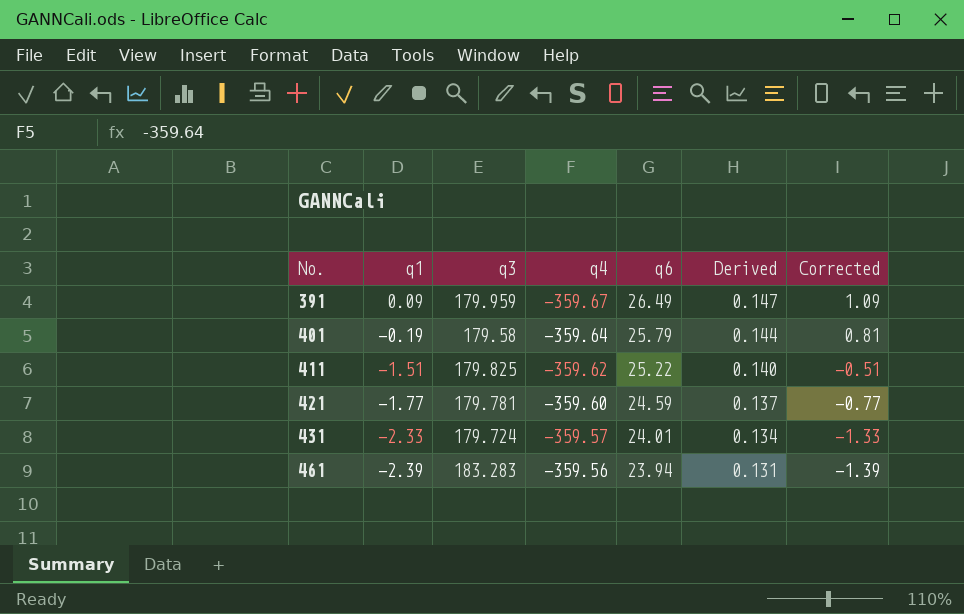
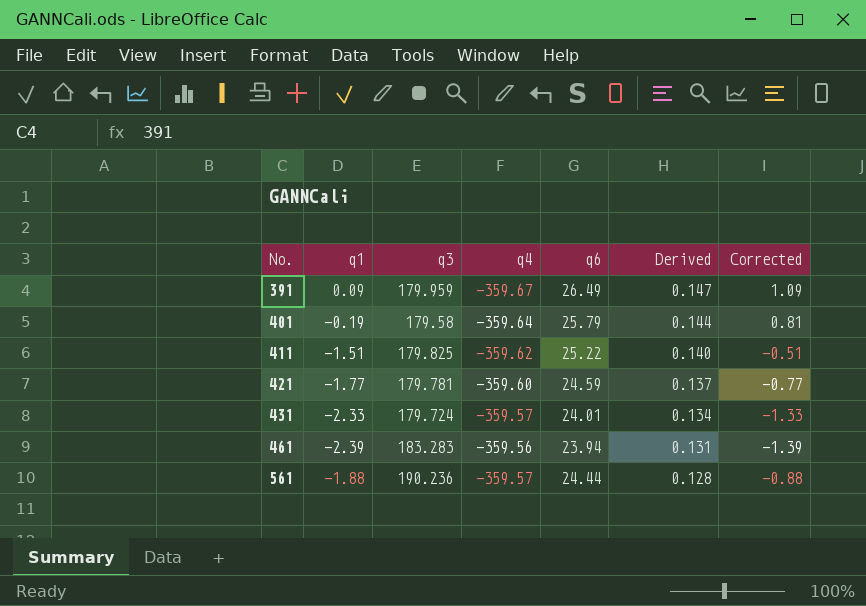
row 561: none -> -1.88 | 190.236 | -359.57 | 24.44 | 0.128 | -0.88

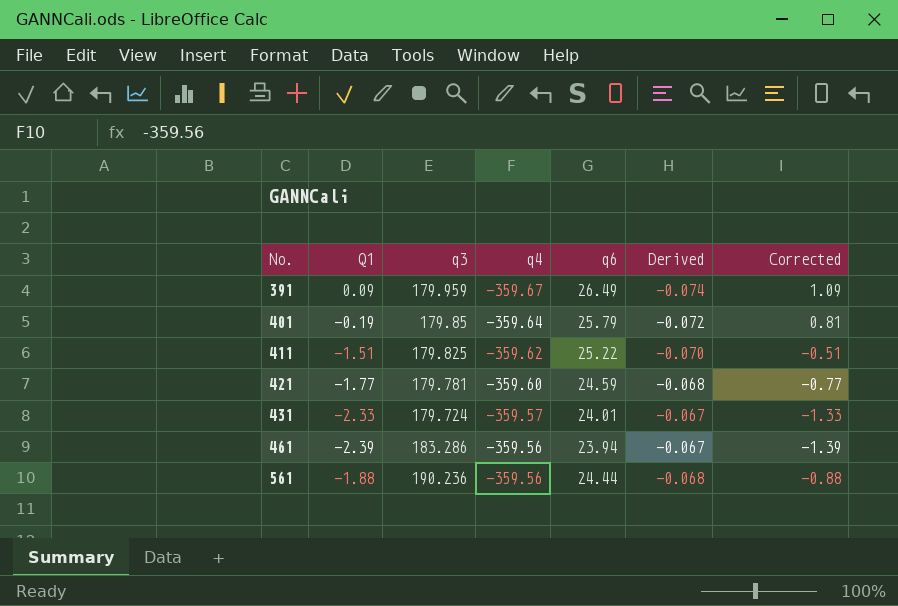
column name: q1 -> Q1
column Derived | formula: [q6] / [q3] -> [q6] / [q4]
401 | q3: 179.58 -> 179.85
461 | q3: 183.283 -> 183.286
561 | q4: -359.57 -> -359.56

